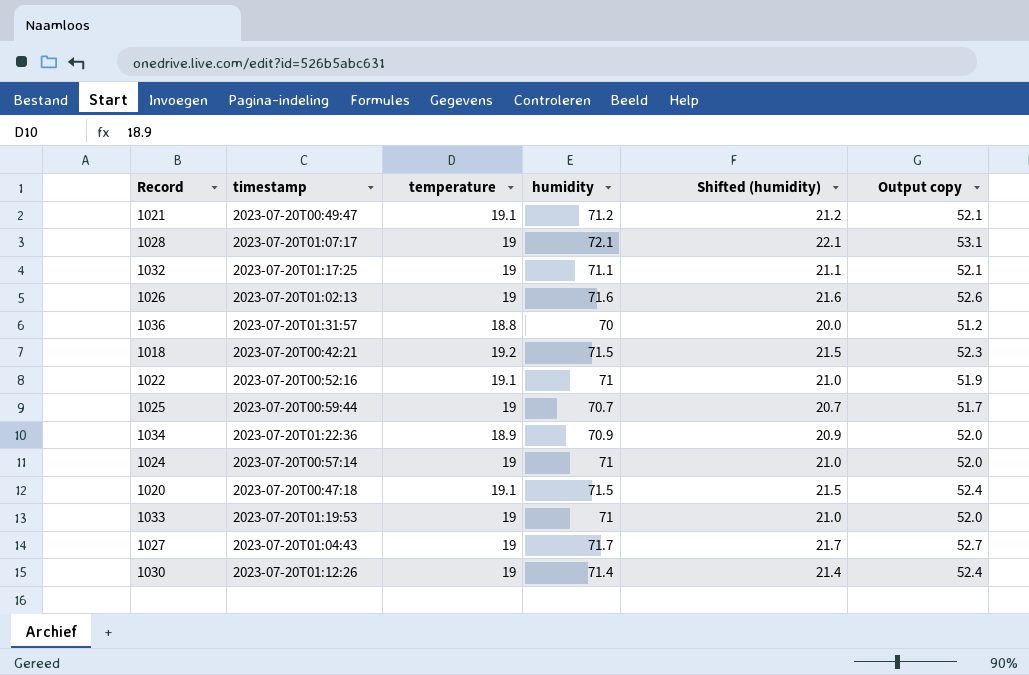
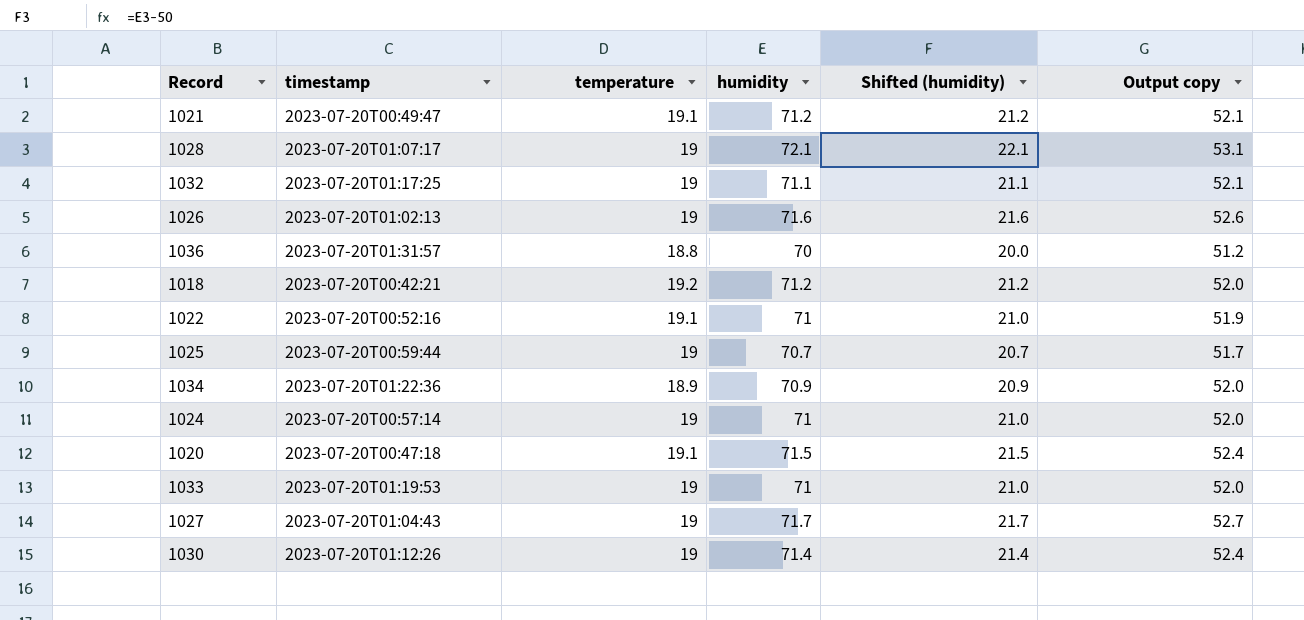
1018 | humidity: 71.5 -> 71.2
1018 | Shifted (humidity): 21.5 -> 21.2
1018 | Output copy: 52.3 -> 52.0

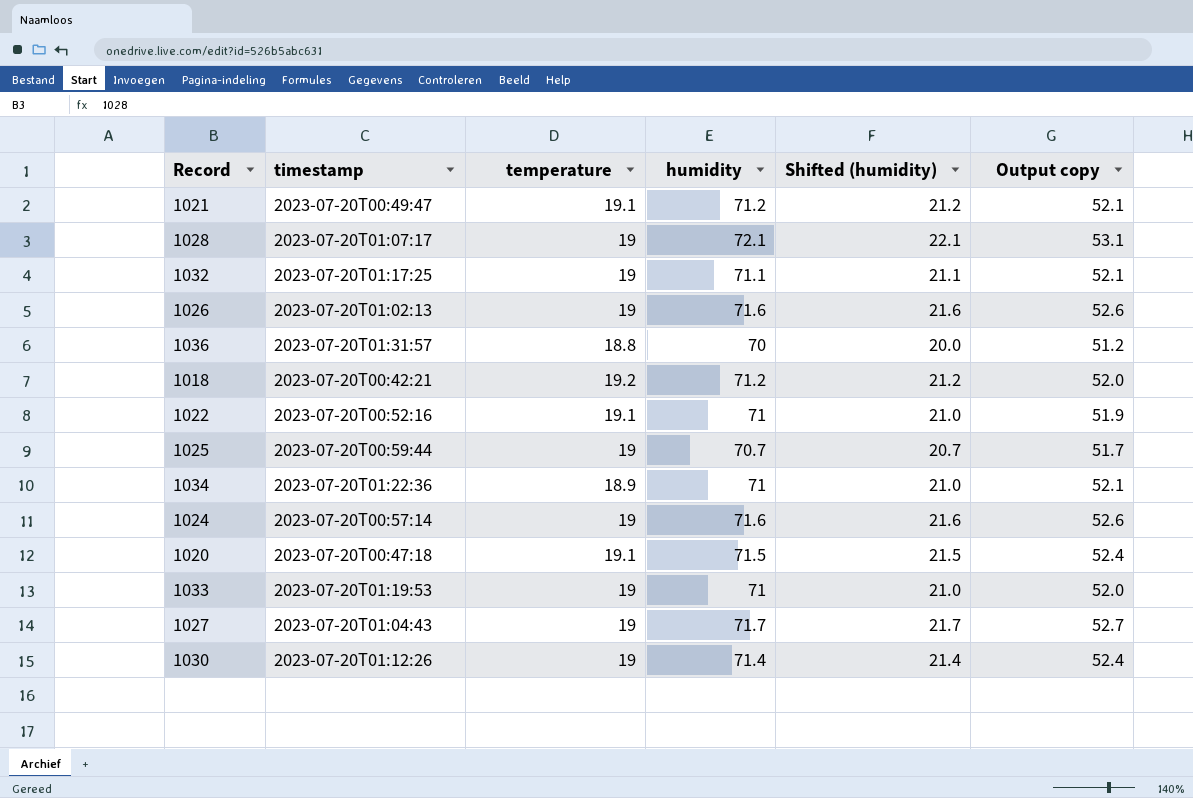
1034 | humidity: 70.9 -> 71
1034 | Shifted (humidity): 20.9 -> 21.0
1034 | Output copy: 52.0 -> 52.1
1024 | humidity: 71 -> 71.6
1024 | Shifted (humidity): 21.0 -> 21.6
1024 | Output copy: 52.0 -> 52.6

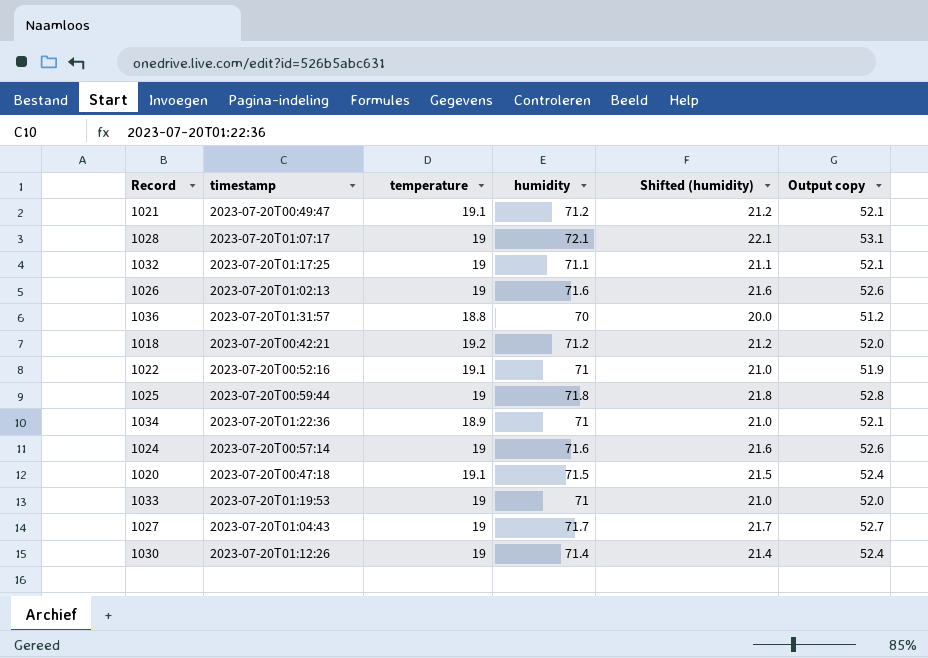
1025 | humidity: 70.7 -> 71.8
1025 | Shifted (humidity): 20.7 -> 21.8
1025 | Output copy: 51.7 -> 52.8

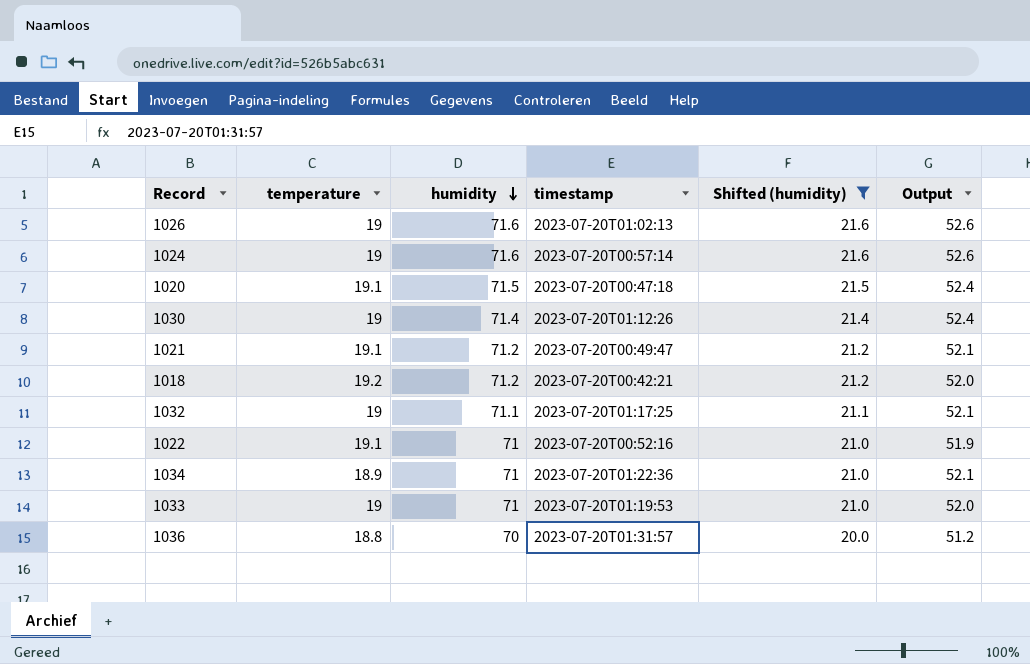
filter: none -> Shifted (humidity) <= 21.6
row order: none -> humidity descending
column timestamp | position: 2 -> 4
column name: Output copy -> Output

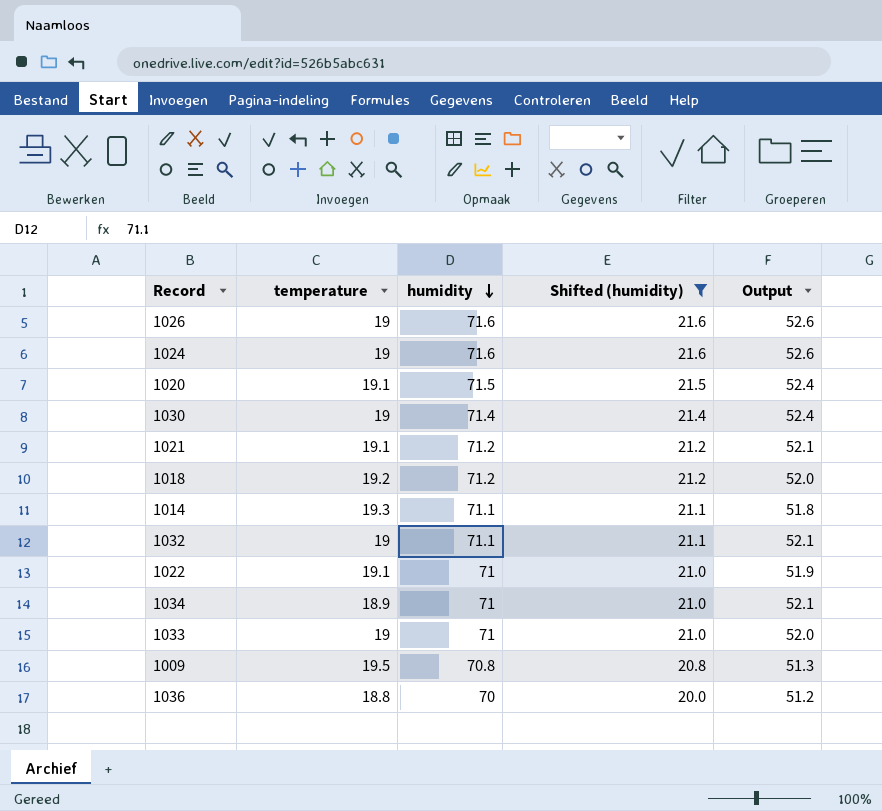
column timestamp | position: 4 -> none
row 1014: none -> 19.3 | 71.1 | 21.1 | 51.8
row 1009: none -> 19.5 | 70.8 | 20.8 | 51.3

